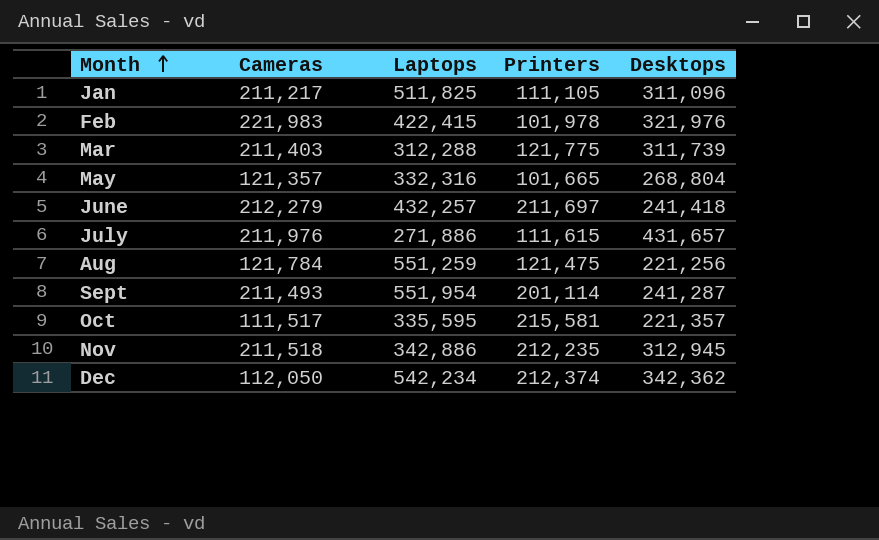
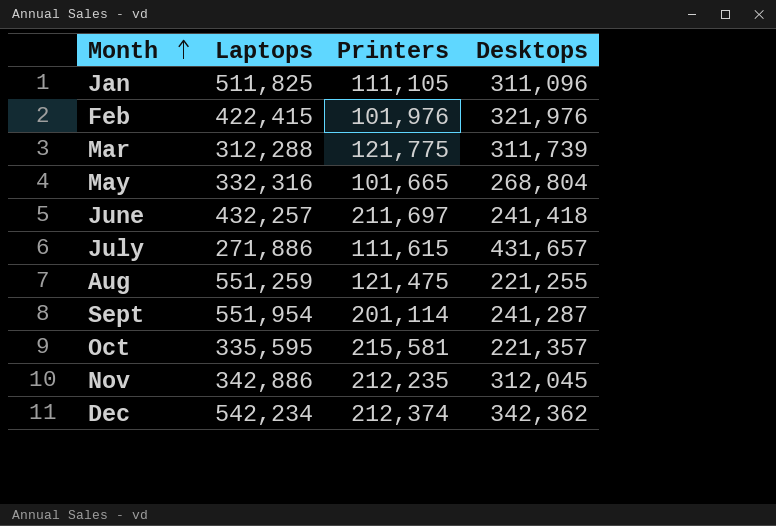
column Cameras | position: 2 -> none
Feb | Printers: 101,978 -> 101,976
Aug | Desktops: 221,256 -> 221,255
Nov | Desktops: 312,945 -> 312,045

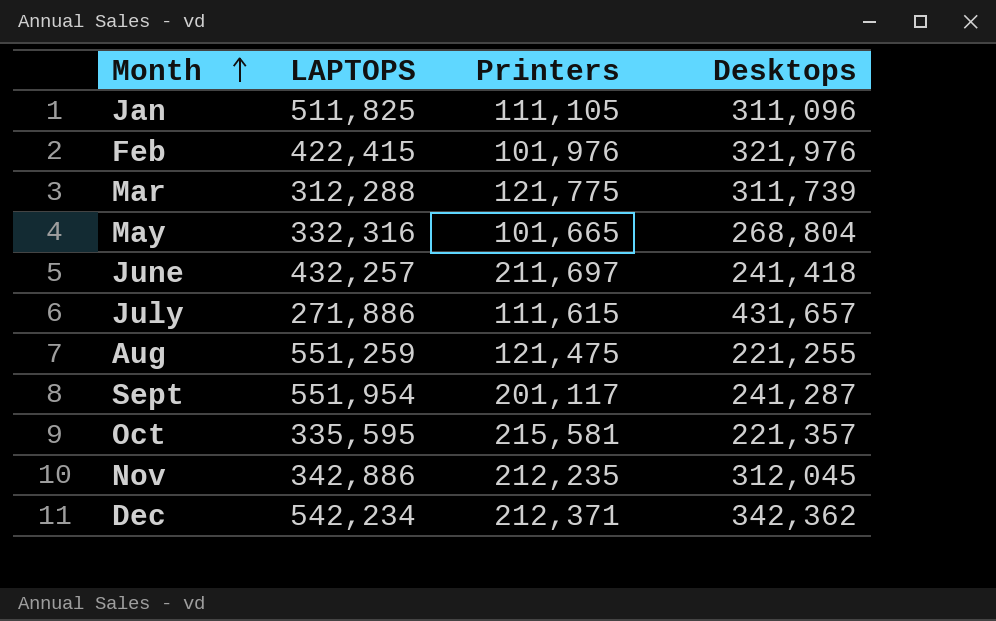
column name: Laptops -> LAPTOPS
Sept | Printers: 201,114 -> 201,117
Dec | Printers: 212,374 -> 212,371

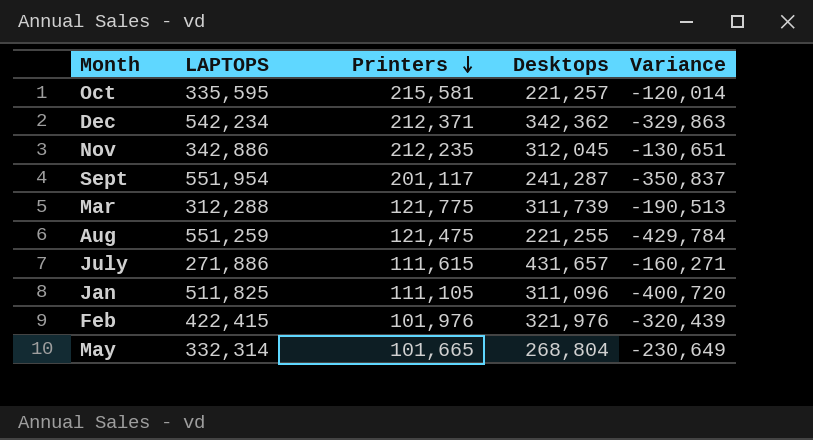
row order: Month ascending -> Printers descending
column Variance | formula: none -> [Printers] - [LAPTOPS]
row June: 432,257 | 211,697 | 241,418 -> none
Oct | Desktops: 221,357 -> 221,257
May | LAPTOPS: 332,316 -> 332,314

